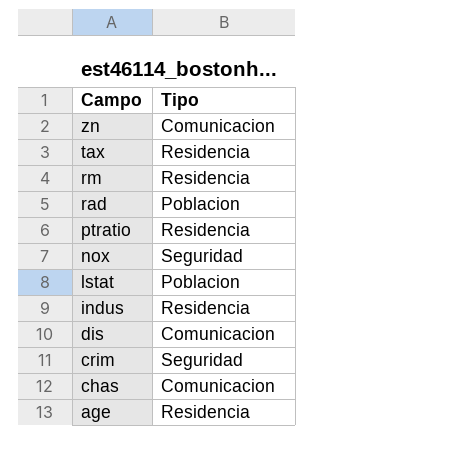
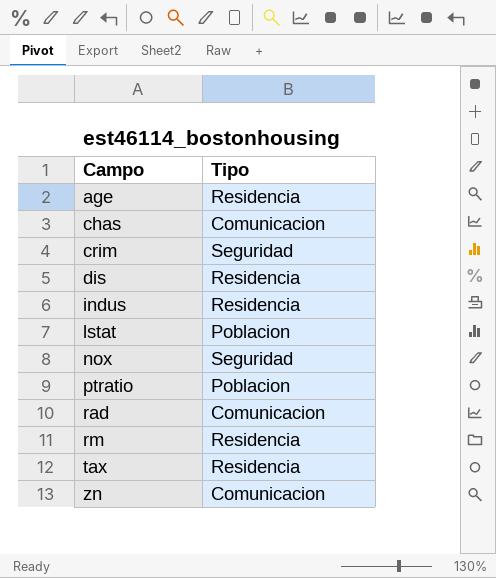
row order: Campo descending -> Campo ascending
dis | Tipo: Comunicacion -> Residencia
ptratio | Tipo: Residencia -> Poblacion
rad | Tipo: Poblacion -> Comunicacion

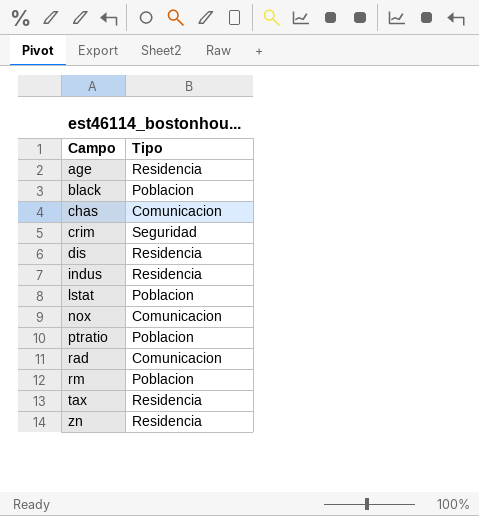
row black: none -> Poblacion
nox | Tipo: Seguridad -> Comunicacion
rm | Tipo: Residencia -> Poblacion
zn | Tipo: Comunicacion -> Residencia

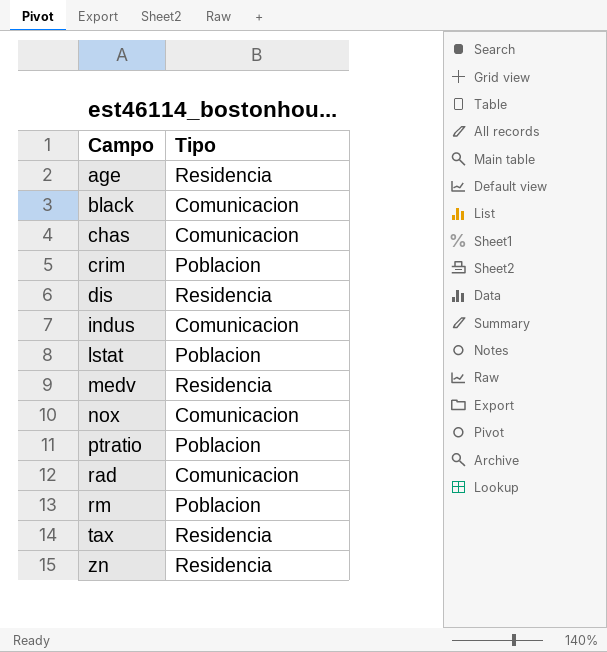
black | Tipo: Poblacion -> Comunicacion
crim | Tipo: Seguridad -> Poblacion
indus | Tipo: Residencia -> Comunicacion
row medv: none -> Residencia

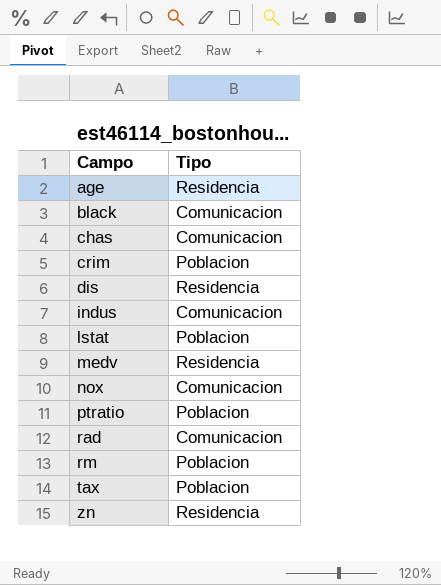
tax | Tipo: Residencia -> Poblacion

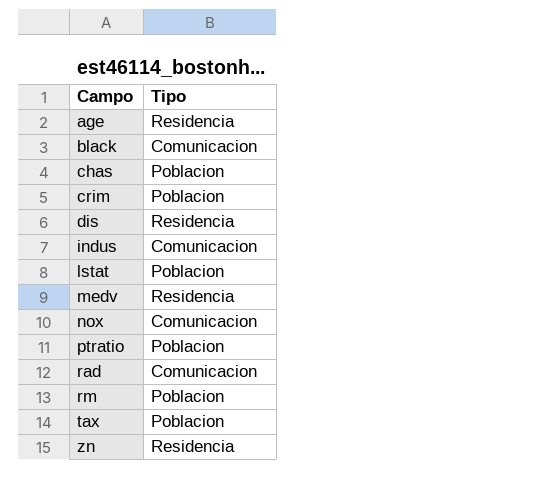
chas | Tipo: Comunicacion -> Poblacion

